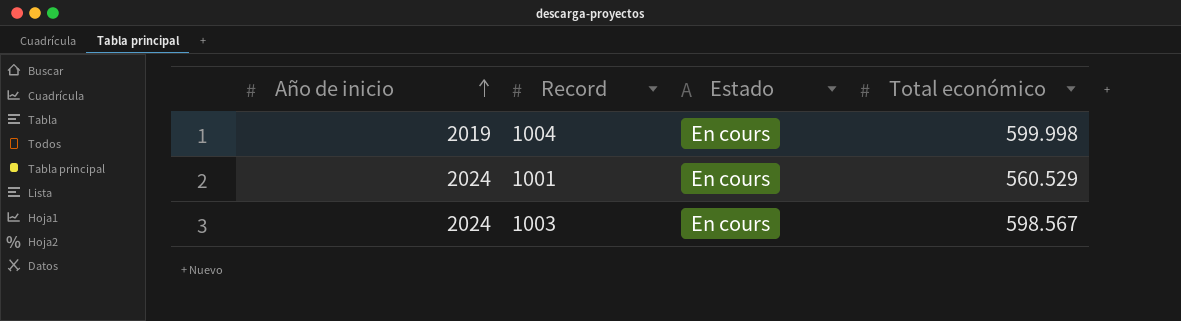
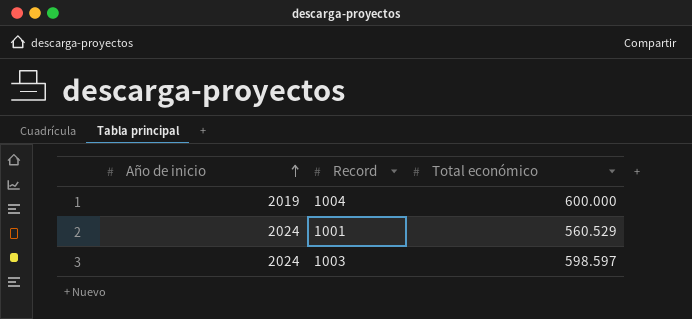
column Estado | position: 3 -> none
1004 | Total económico: 599.998 -> 600.000
1003 | Total económico: 598.567 -> 598.597

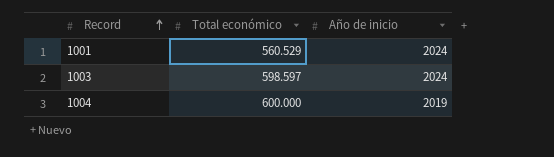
row order: Año de inicio ascending -> Record ascending
column Año de inicio | position: 1 -> 3

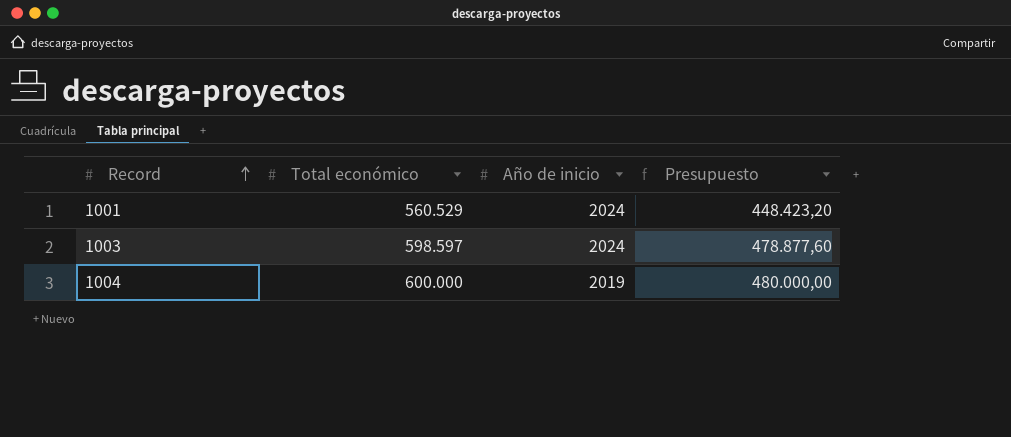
column Presupuesto | formula: none -> [Total económico] * 0,8

